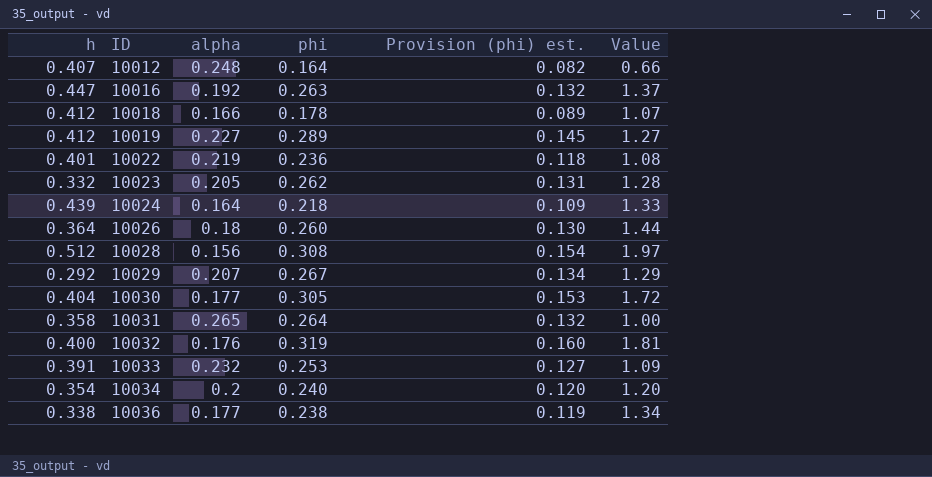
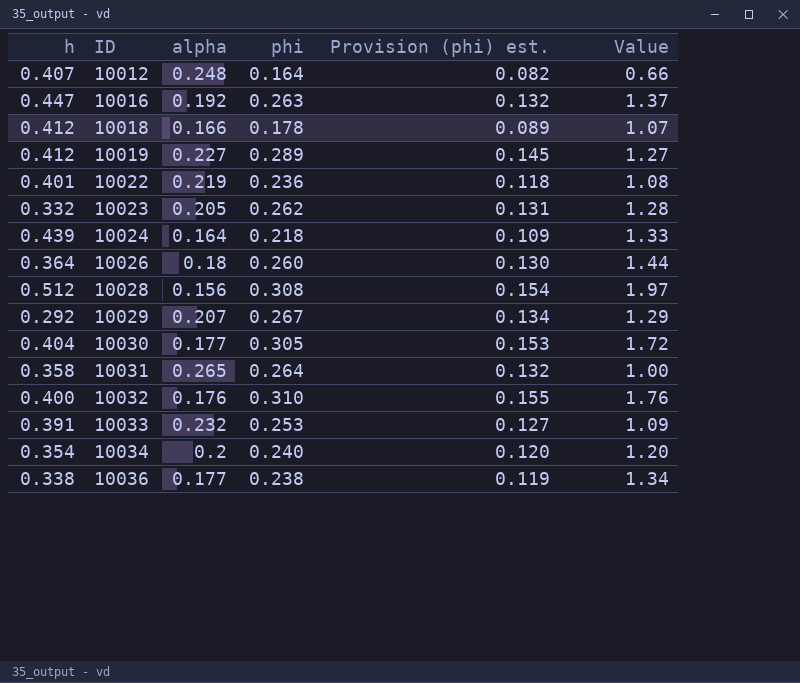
10032 | phi: 0.319 -> 0.310
10032 | Provision (phi) est.: 0.160 -> 0.155
10032 | Value: 1.81 -> 1.76

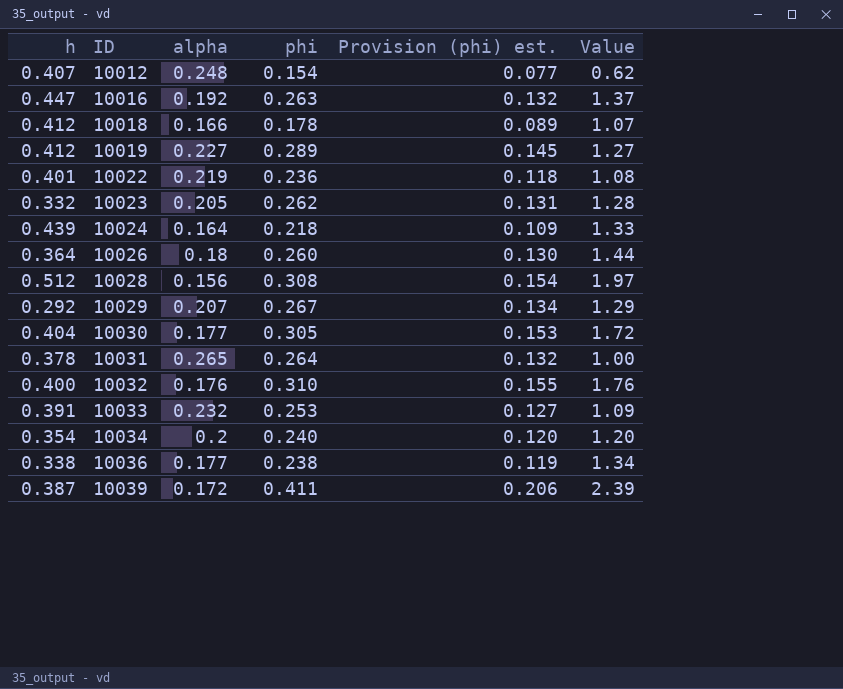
10012 | phi: 0.164 -> 0.154
10012 | Provision (phi) est.: 0.082 -> 0.077
10012 | Value: 0.66 -> 0.62
10031 | h: 0.358 -> 0.378
row 10039: none -> 0.387 | 0.172 | 0.411 | 0.206 | 2.39

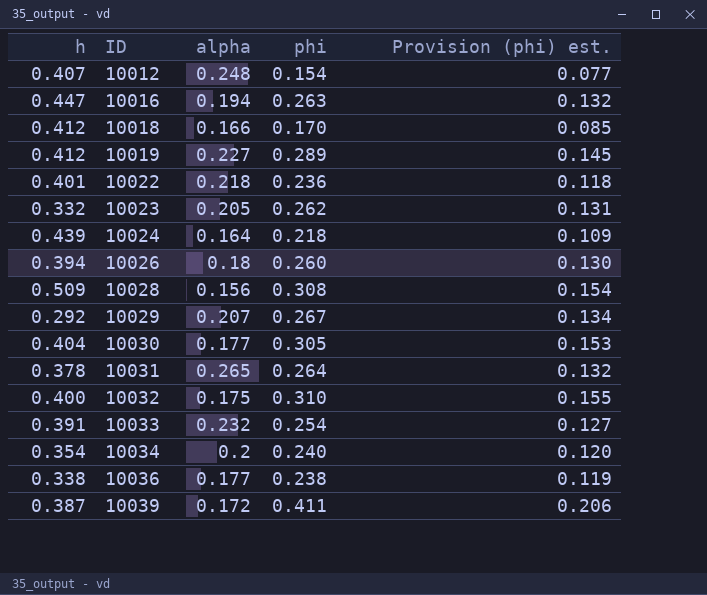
column Value | formula: [phi] / [alpha] -> none
10016 | alpha: 0.192 -> 0.194
10018 | phi: 0.178 -> 0.170
10018 | Provision (phi) est.: 0.089 -> 0.085
10022 | alpha: 0.219 -> 0.218
10026 | h: 0.364 -> 0.394
10028 | h: 0.512 -> 0.509
10032 | alpha: 0.176 -> 0.175
10033 | phi: 0.253 -> 0.254

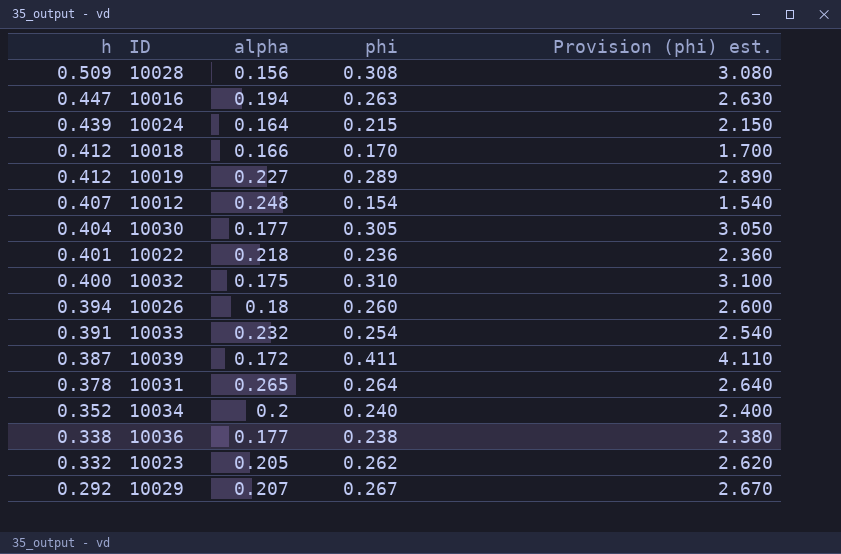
row order: ID ascending -> h descending
column Provision (phi) est. | formula: [phi] * 0.5 -> [phi] * 10
10024 | phi: 0.218 -> 0.215
10034 | h: 0.354 -> 0.352

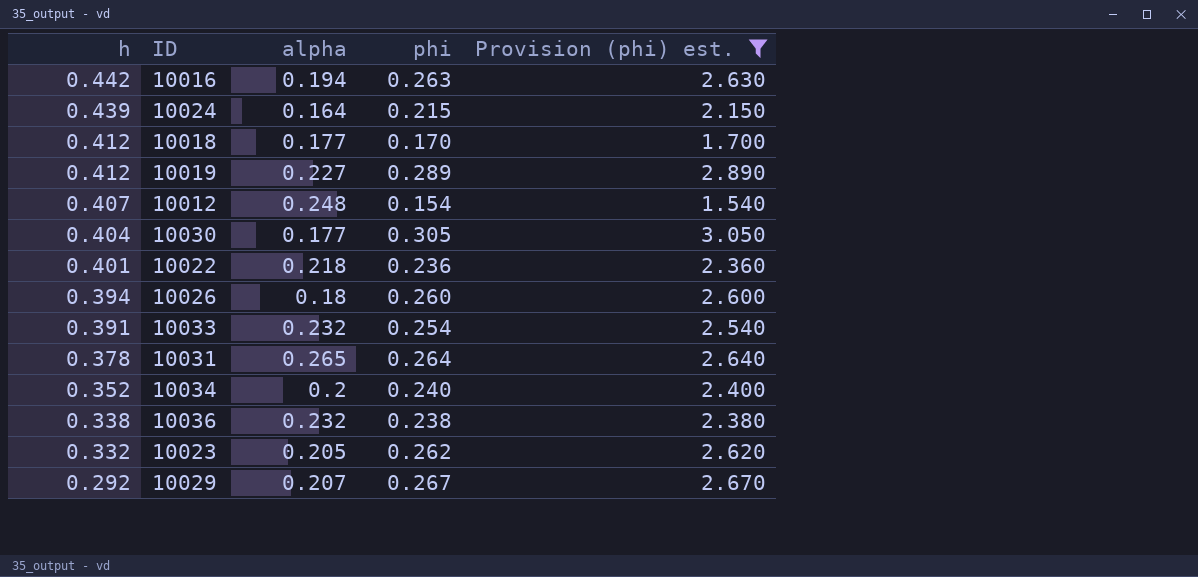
filter: none -> Provision (phi) est. <= 3.050
10016 | h: 0.447 -> 0.442
10018 | alpha: 0.166 -> 0.177
10036 | alpha: 0.177 -> 0.232

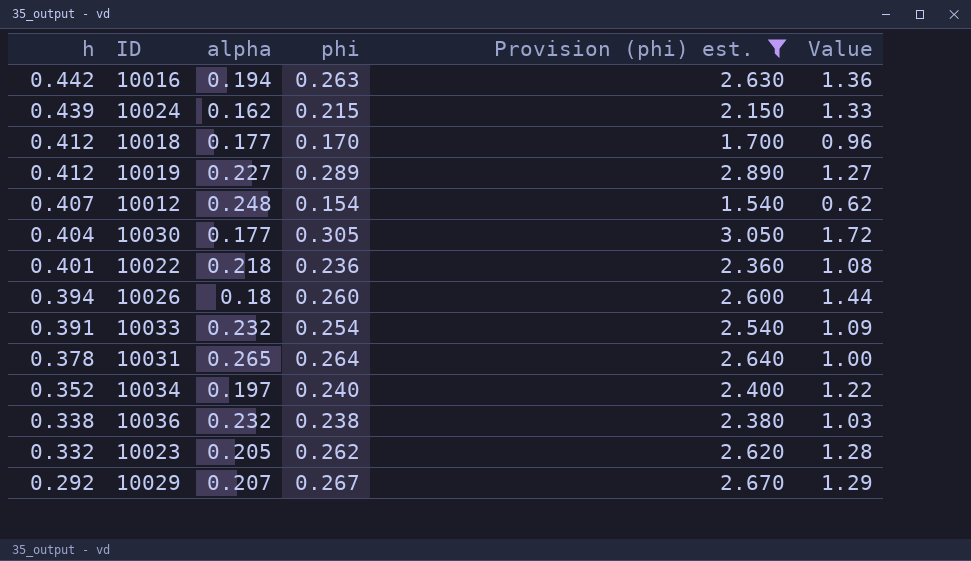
column Value | formula: none -> [phi] / [alpha]
10024 | alpha: 0.164 -> 0.162
10034 | alpha: 0.2 -> 0.197

